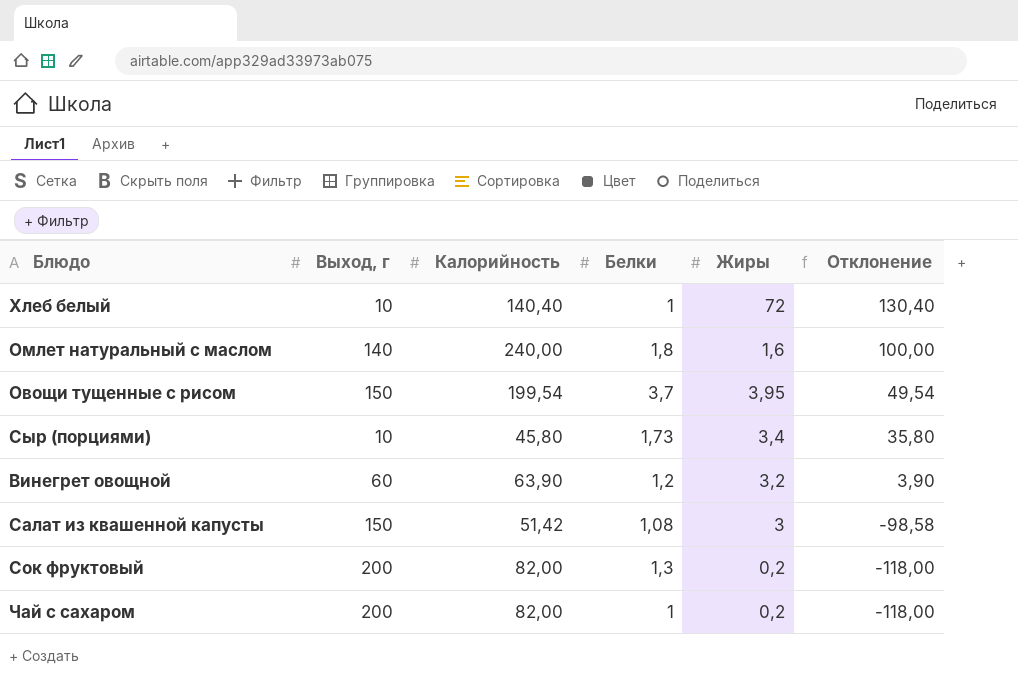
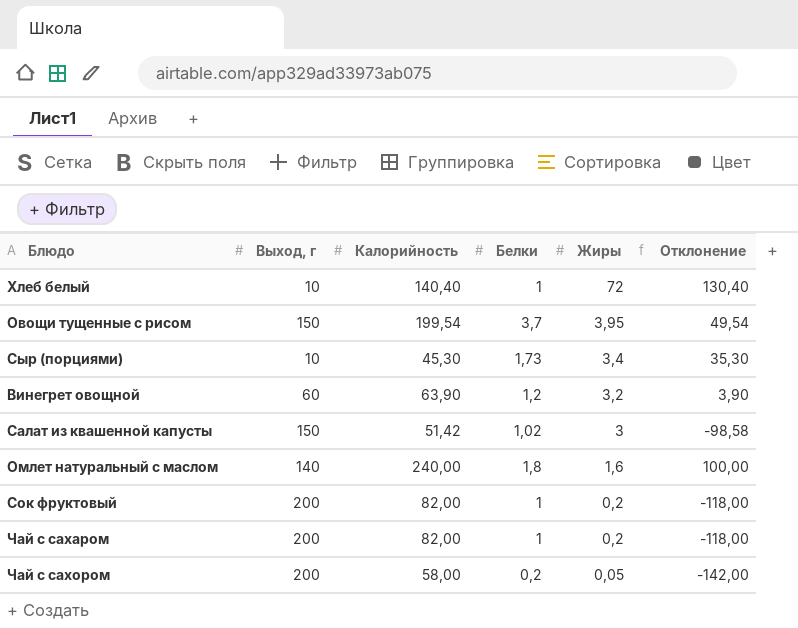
row order: Отклонение descending -> Жиры descending
Сыр (порциями) | Калорийность: 45,80 -> 45,30
Сыр (порциями) | Отклонение: 35,80 -> 35,30
Салат из квашенной капусты | Белки: 1,08 -> 1,02
Сок фруктовый | Белки: 1,3 -> 1
row Чай с сахором: none -> 200 | 58,00 | 0,2 | 0,05 | -142,00

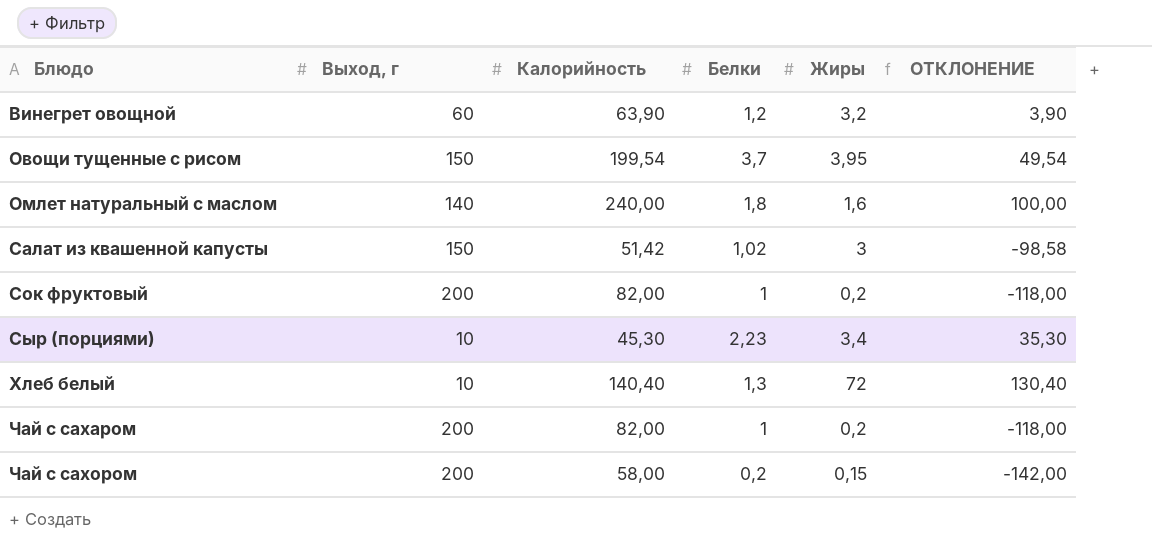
row order: Жиры descending -> Блюдо ascending
column name: Отклонение -> ОТКЛОНЕНИЕ
Сыр (порциями) | Белки: 1,73 -> 2,23
Хлеб белый | Белки: 1 -> 1,3
Чай с сахором | Жиры: 0,05 -> 0,15

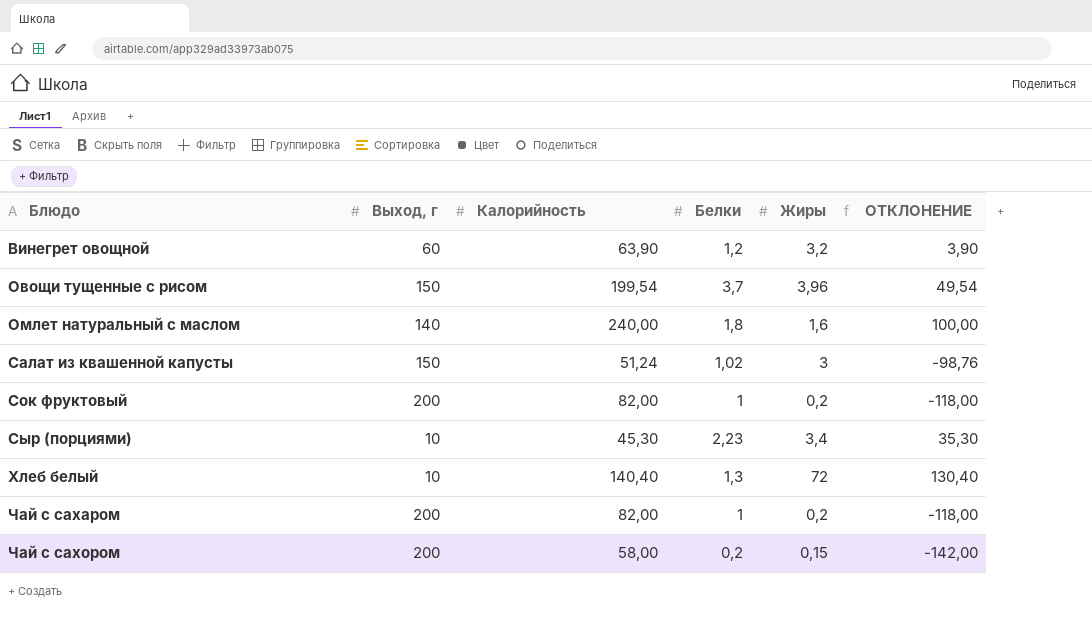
Овощи тущенные с рисом | Жиры: 3,95 -> 3,96
Салат из квашенной капусты | Калорийность: 51,42 -> 51,24
Салат из квашенной капусты | ОТКЛОНЕНИЕ: -98,58 -> -98,76

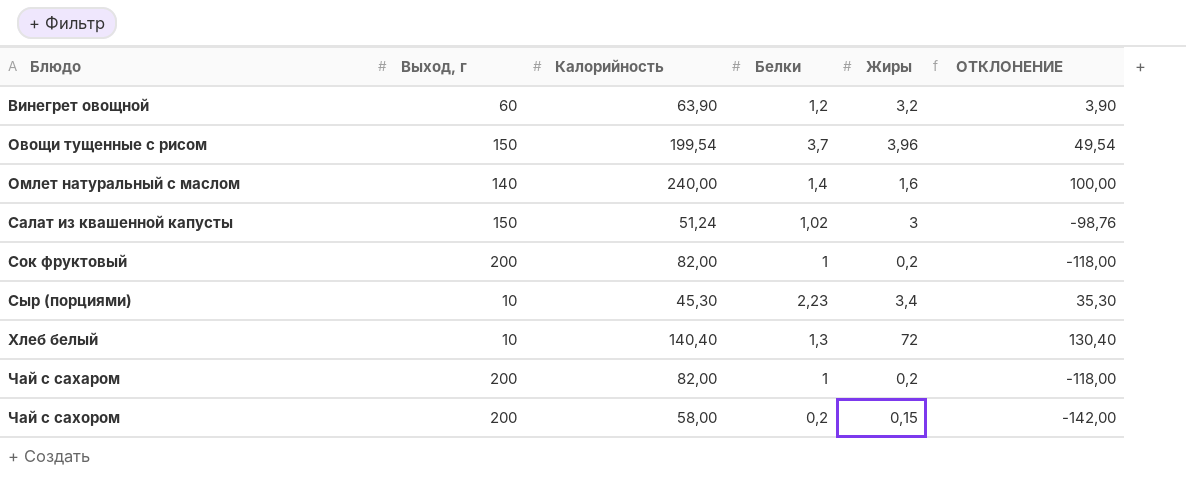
Омлет натуральный с маслом | Белки: 1,8 -> 1,4

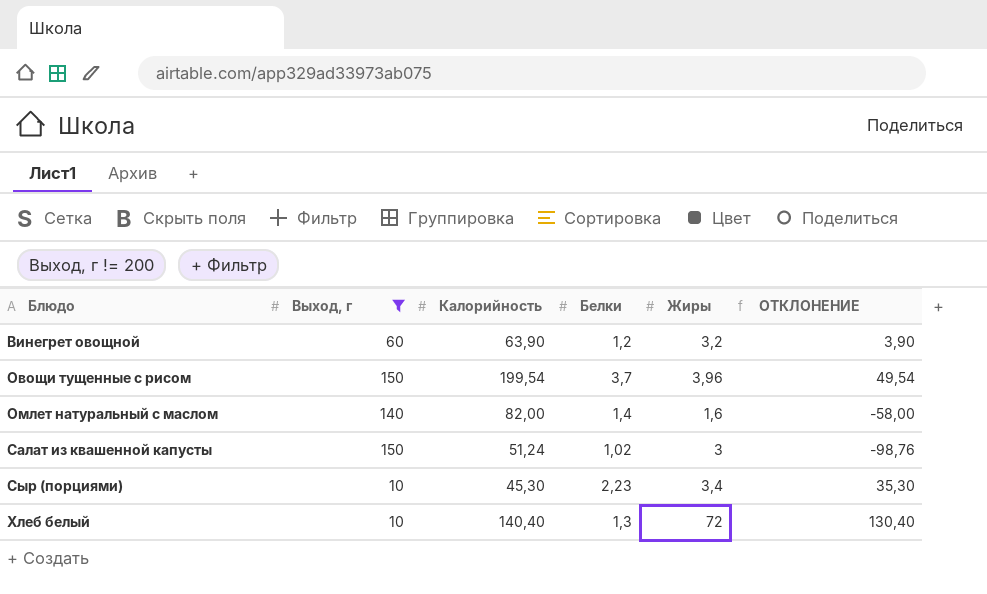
filter: none -> Выход, г != 200
Омлет натуральный с маслом | Калорийность: 240,00 -> 82,00
Омлет натуральный с маслом | ОТКЛОНЕНИЕ: 100,00 -> -58,00

